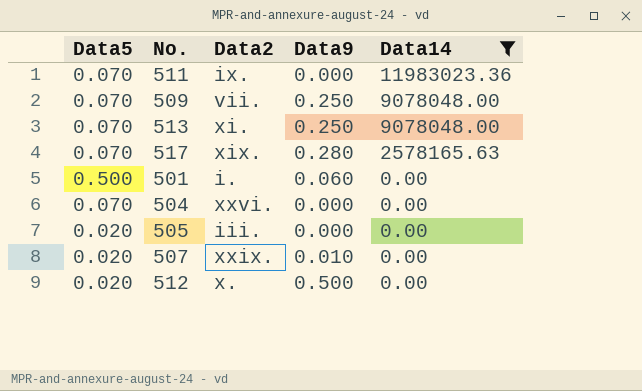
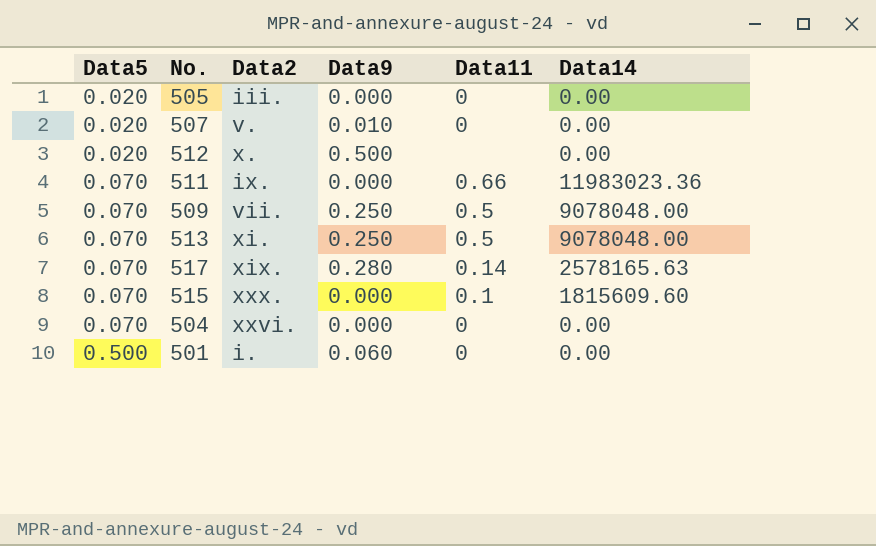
filter: Data14 != 1815609.60 -> none
row order: Data14 descending -> Data5 ascending
column Data11 | position: none -> 5
507 | Data2: xxix. -> v.

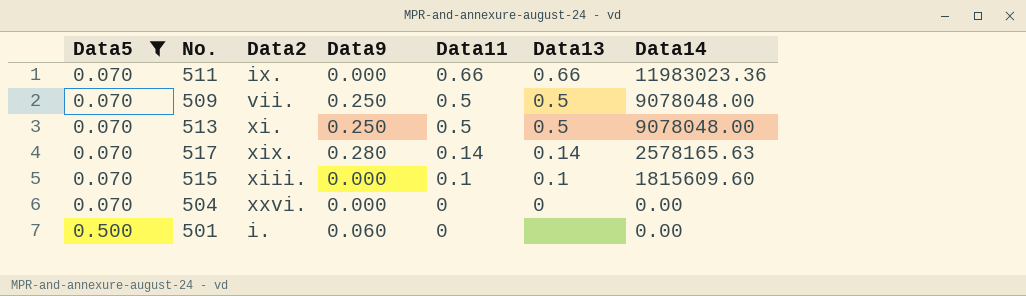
filter: none -> Data5 != 0.020
column Data13 | position: none -> 6
515 | Data2: xxx. -> xiii.

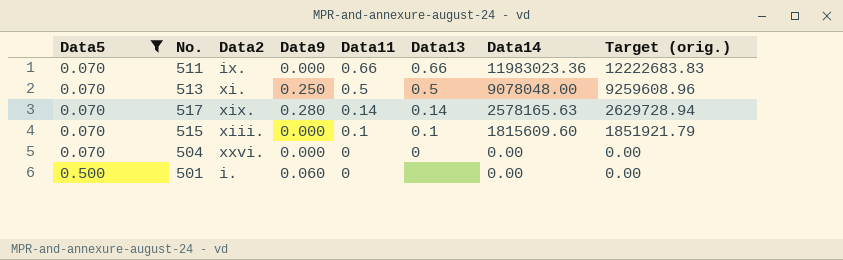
column Target (orig.) | formula: none -> [Data14] * 1.02
row 509: 0.070 | vii. | 0.250 | 0.5 | 0.5 | 9078048.00 -> none

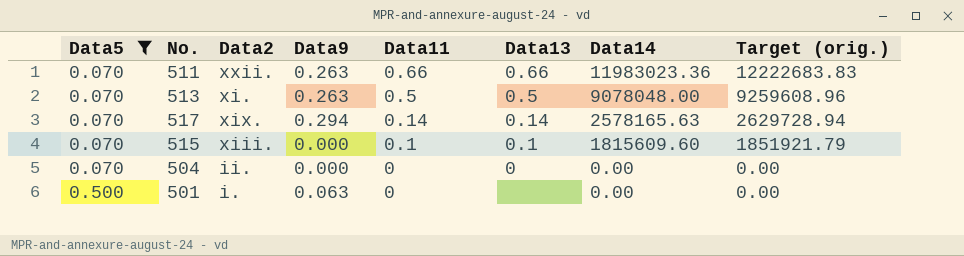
511 | Data2: ix. -> xxii.
511 | Data9: 0.000 -> 0.263
513 | Data9: 0.250 -> 0.263
517 | Data9: 0.280 -> 0.294
504 | Data2: xxvi. -> ii.
501 | Data9: 0.060 -> 0.063

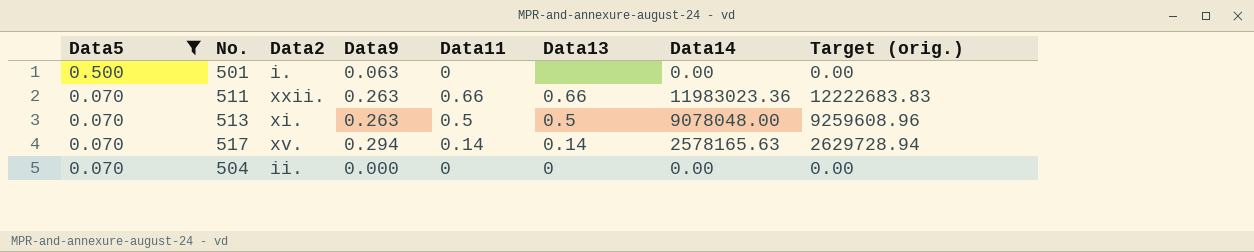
row order: Data5 ascending -> Data5 descending
row 515: 0.070 | xiii. | 0.000 | 0.1 | 0.1 | 1815609.60 | 1851921.79 -> none
517 | Data2: xix. -> xv.

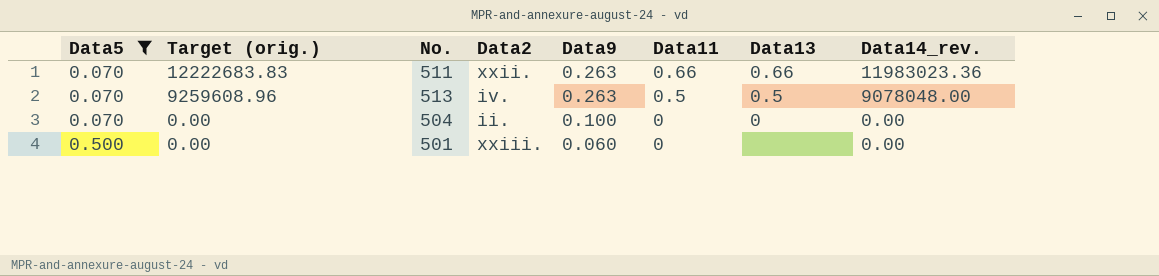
row order: Data5 descending -> Data5 ascending
column Target (orig.) | position: 8 -> 2
column name: Data14 -> Data14_rev.
row 517: 0.070 | xv. | 0.294 | 0.14 | 0.14 | 2578165.63 | 2629728.94 -> none
513 | Data2: xi. -> iv.
504 | Data9: 0.000 -> 0.100
501 | Data2: i. -> xxiii.
501 | Data9: 0.063 -> 0.060

